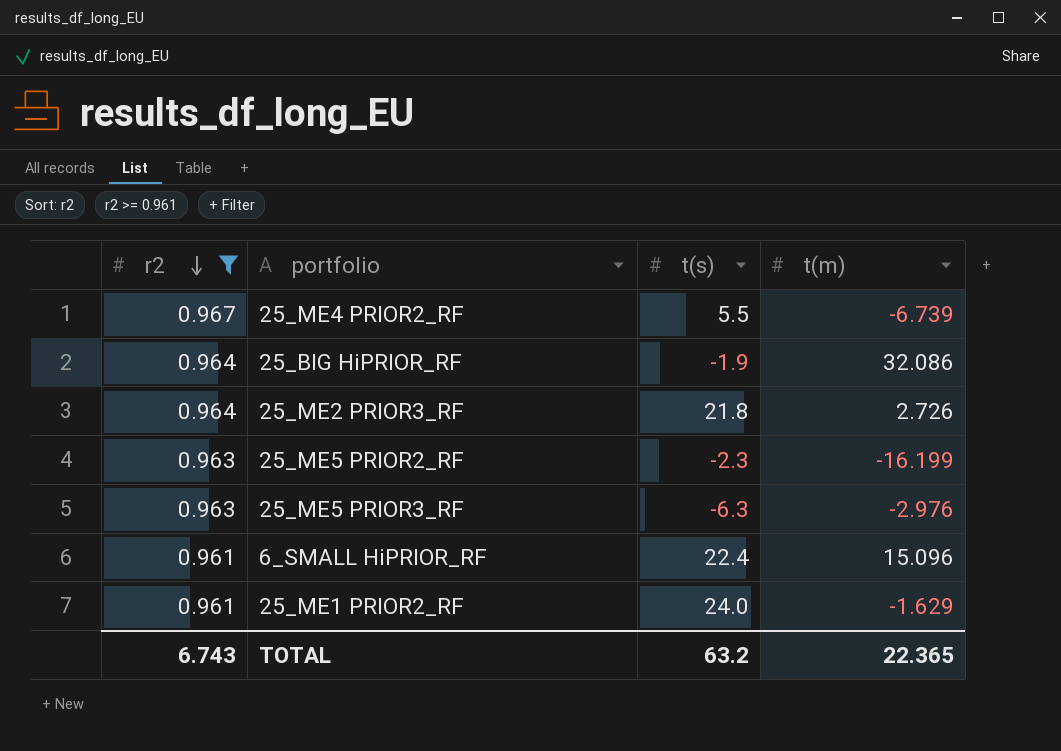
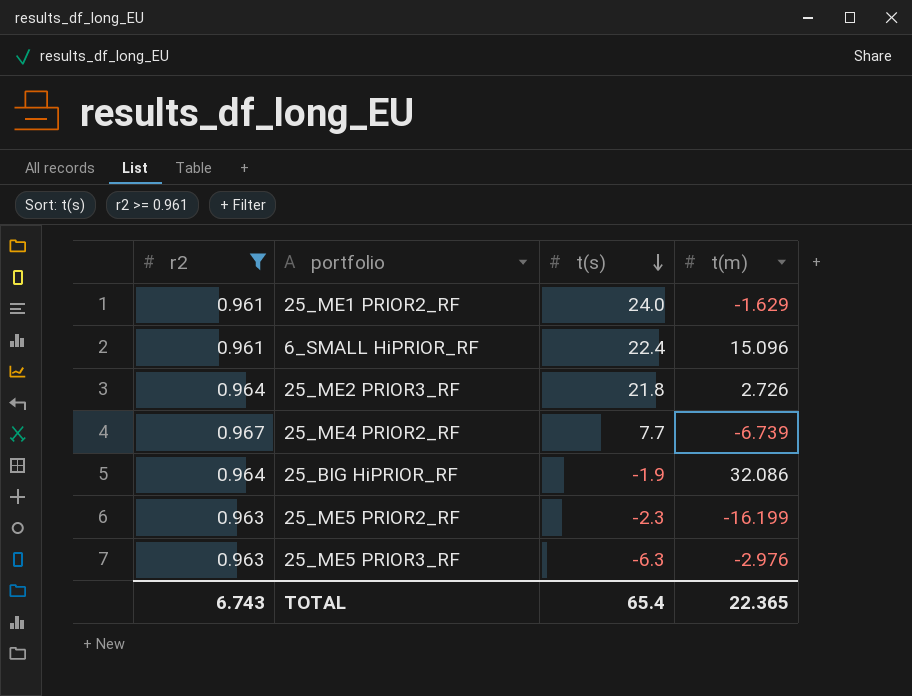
row order: r2 descending -> t(s) descending
25_ME4 PRIOR2_RF | t(s): 5.5 -> 7.7
TOTAL | t(s): 63.2 -> 65.4

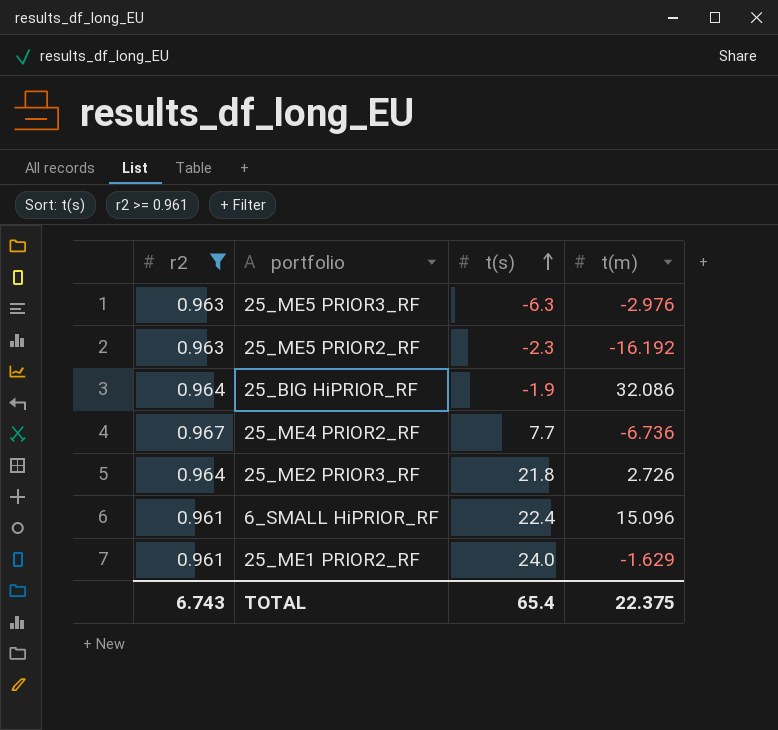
row order: t(s) descending -> t(s) ascending
25_ME5 PRIOR2_RF | t(m): -16.199 -> -16.192
25_ME4 PRIOR2_RF | t(m): -6.739 -> -6.736
TOTAL | t(m): 22.365 -> 22.375

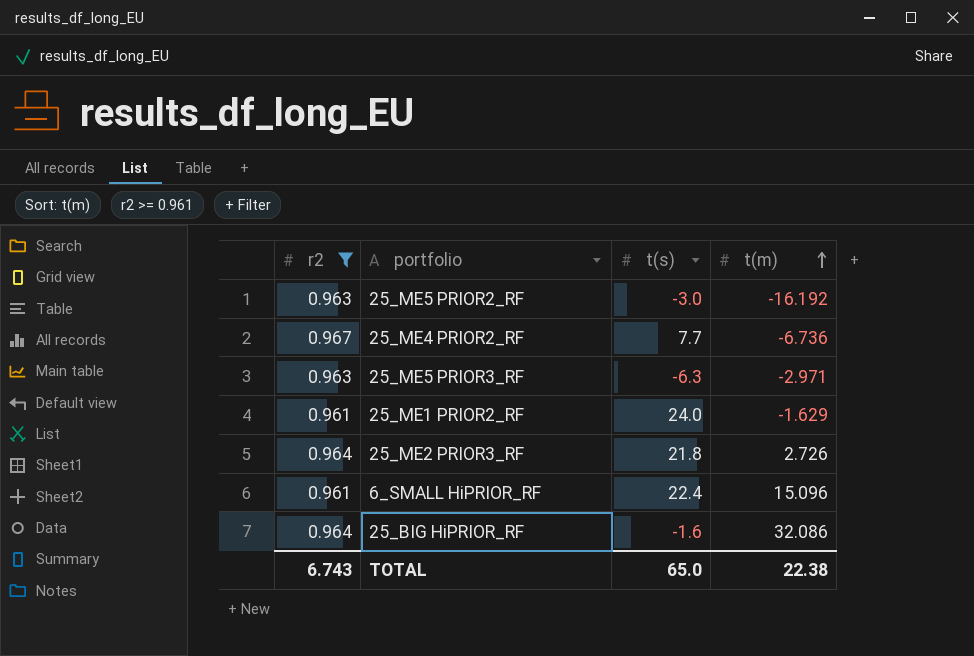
row order: t(s) ascending -> t(m) ascending
25_ME5 PRIOR2_RF | t(s): -2.3 -> -3.0
25_ME5 PRIOR3_RF | t(m): -2.976 -> -2.971
25_BIG HiPRIOR_RF | t(s): -1.9 -> -1.6
TOTAL | t(s): 65.4 -> 65.0
TOTAL | t(m): 22.375 -> 22.38

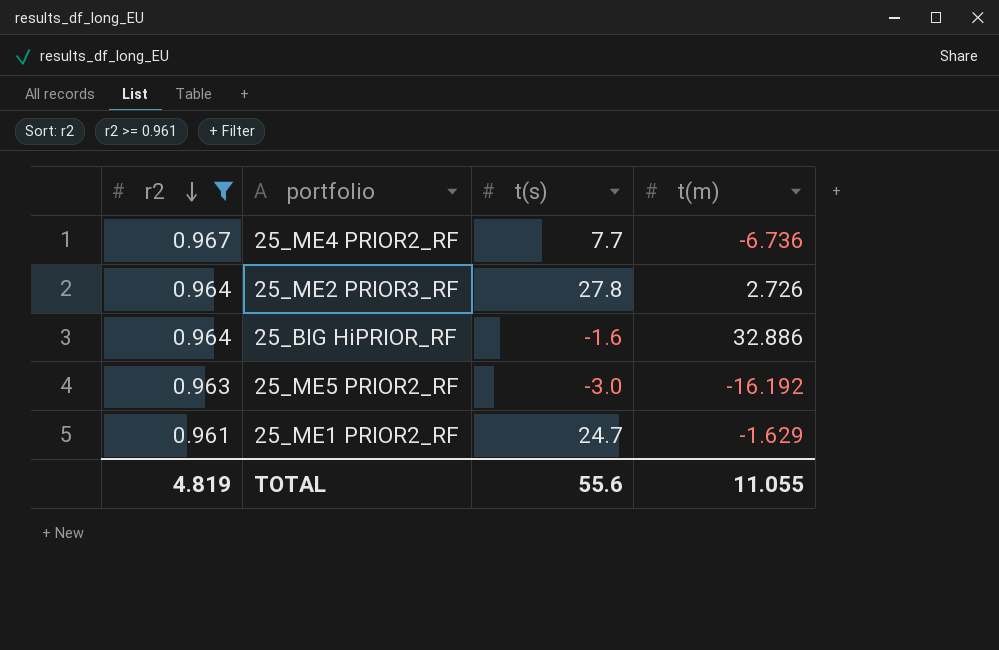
row order: t(m) ascending -> r2 descending
row 25_ME5 PRIOR3_RF: 0.963 | -6.3 | -2.971 -> none
row 6_SMALL HiPRIOR_RF: 0.961 | 22.4 | 15.096 -> none
25_ME2 PRIOR3_RF | t(s): 21.8 -> 27.8
25_BIG HiPRIOR_RF | t(m): 32.086 -> 32.886
25_ME1 PRIOR2_RF | t(s): 24.0 -> 24.7
TOTAL | r2: 6.743 -> 4.819
TOTAL | t(s): 65.0 -> 55.6
TOTAL | t(m): 22.38 -> 11.055

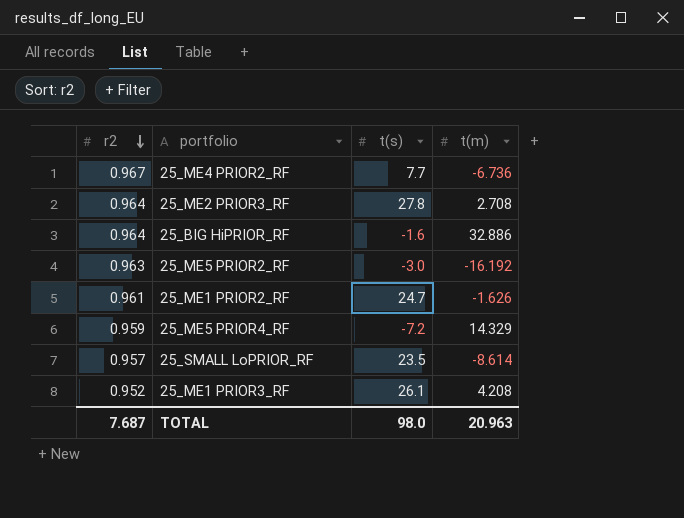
filter: r2 >= 0.961 -> none
25_ME2 PRIOR3_RF | t(m): 2.726 -> 2.708
25_ME1 PRIOR2_RF | t(m): -1.629 -> -1.626
TOTAL | r2: 4.819 -> 7.687
TOTAL | t(s): 55.6 -> 98.0
TOTAL | t(m): 11.055 -> 20.963

